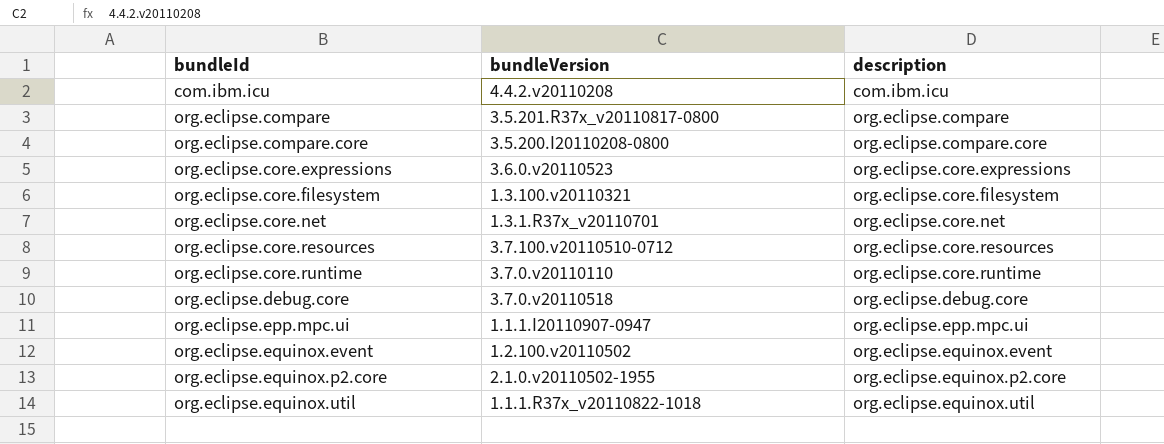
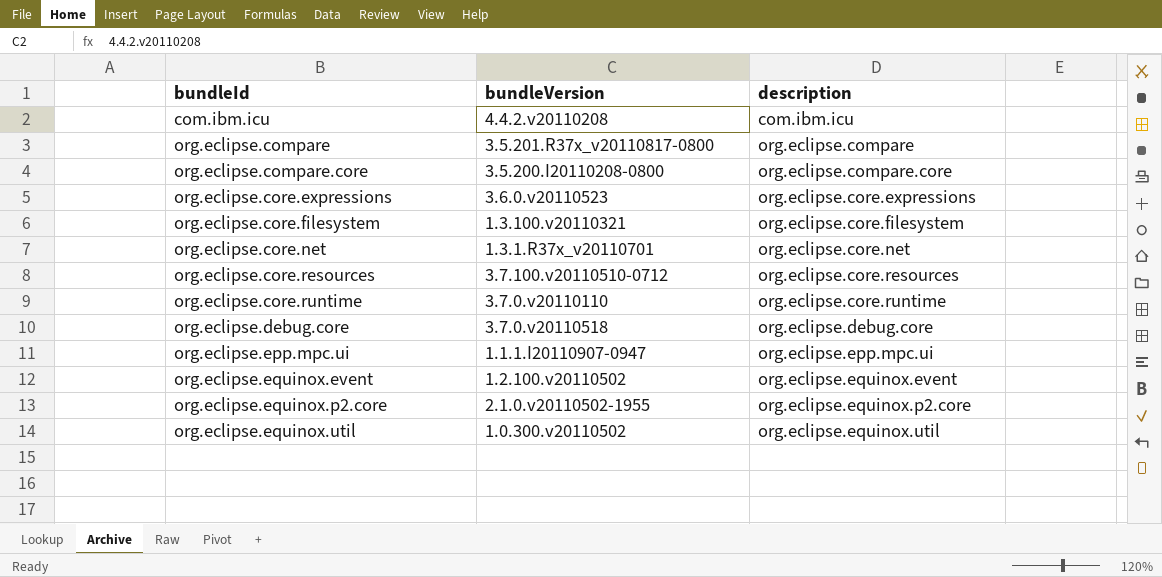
org.eclipse.equinox.util | bundleVersion: 1.1.1.R37x_v20110822-1018 -> 1.0.300.v20110502

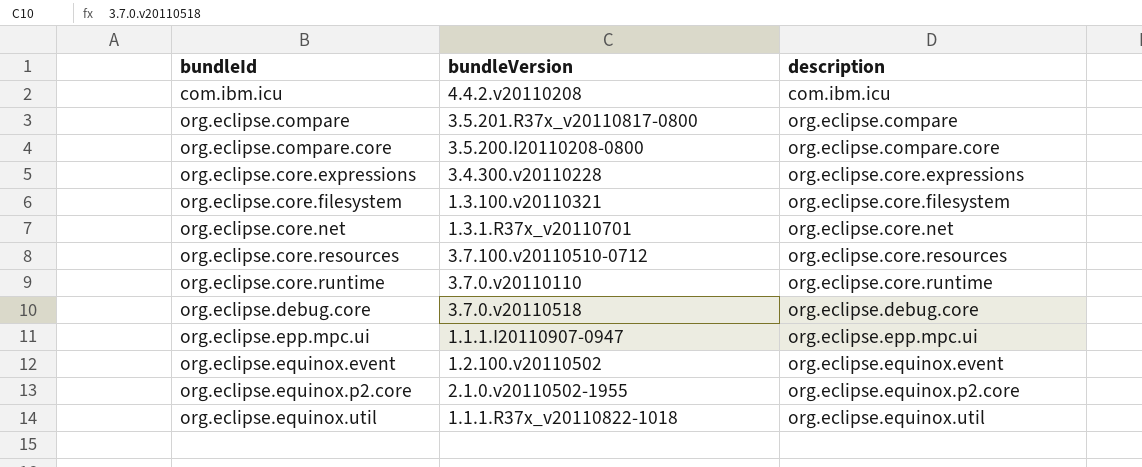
org.eclipse.core.expressions | bundleVersion: 3.6.0.v20110523 -> 3.4.300.v20110228
org.eclipse.equinox.util | bundleVersion: 1.0.300.v20110502 -> 1.1.1.R37x_v20110822-1018

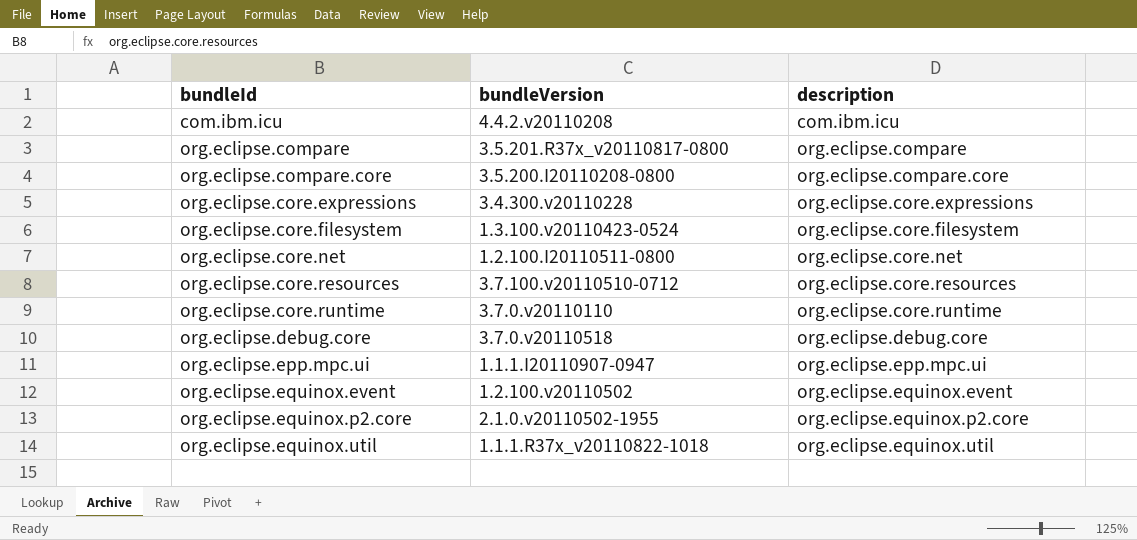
org.eclipse.core.filesystem | bundleVersion: 1.3.100.v20110321 -> 1.3.100.v20110423-0524
org.eclipse.core.net | bundleVersion: 1.3.1.R37x_v20110701 -> 1.2.100.I20110511-0800

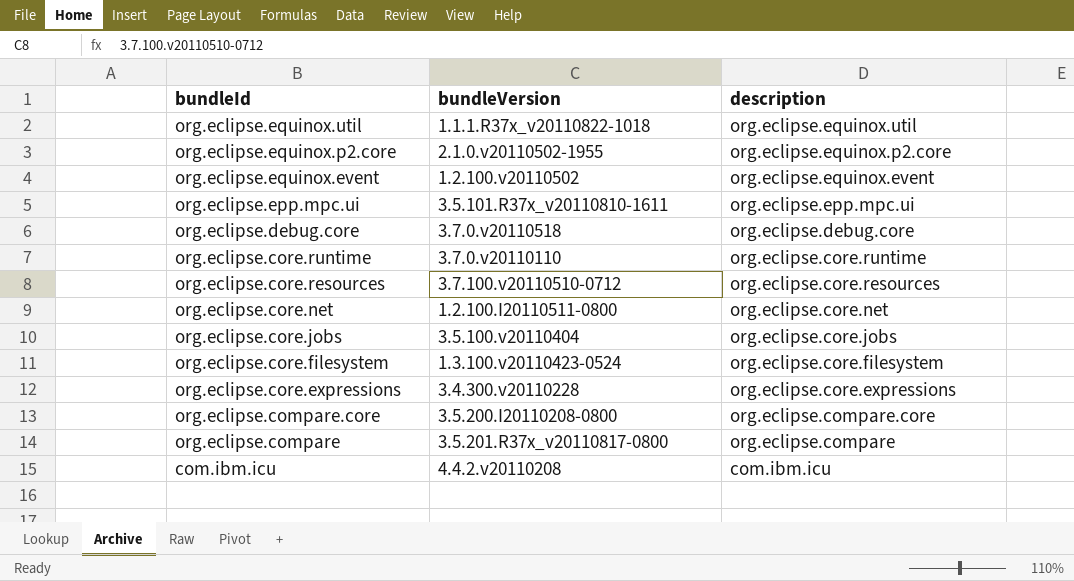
row order: bundleId ascending -> bundleId descending
org.eclipse.epp.mpc.ui | bundleVersion: 1.1.1.I20110907-0947 -> 3.5.101.R37x_v20110810-1611
row org.eclipse.core.jobs: none -> 3.5.100.v20110404 | org.eclipse.core.jobs

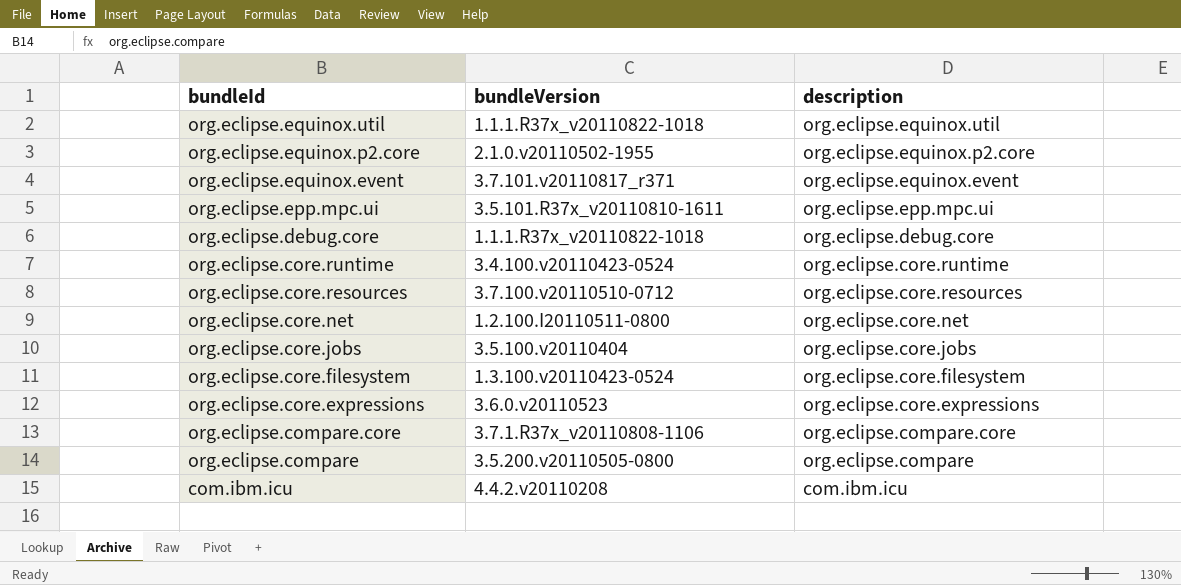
org.eclipse.equinox.event | bundleVersion: 1.2.100.v20110502 -> 3.7.101.v20110817_r371
org.eclipse.debug.core | bundleVersion: 3.7.0.v20110518 -> 1.1.1.R37x_v20110822-1018
org.eclipse.core.runtime | bundleVersion: 3.7.0.v20110110 -> 3.4.100.v20110423-0524
org.eclipse.core.expressions | bundleVersion: 3.4.300.v20110228 -> 3.6.0.v20110523
org.eclipse.compare.core | bundleVersion: 3.5.200.I20110208-0800 -> 3.7.1.R37x_v20110808-1106
org.eclipse.compare | bundleVersion: 3.5.201.R37x_v20110817-0800 -> 3.5.200.v20110505-0800

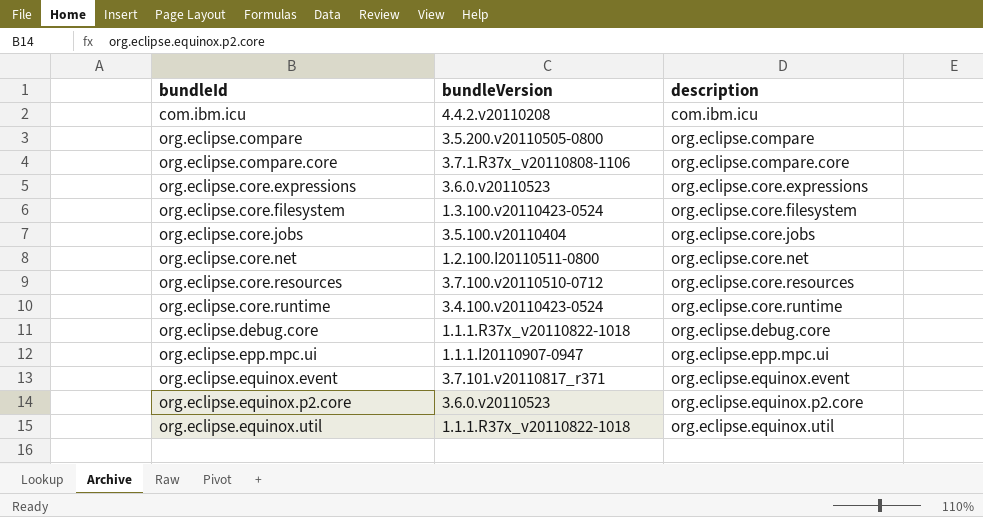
row order: bundleId descending -> bundleId ascending
org.eclipse.epp.mpc.ui | bundleVersion: 3.5.101.R37x_v20110810-1611 -> 1.1.1.I20110907-0947
org.eclipse.equinox.p2.core | bundleVersion: 2.1.0.v20110502-1955 -> 3.6.0.v20110523

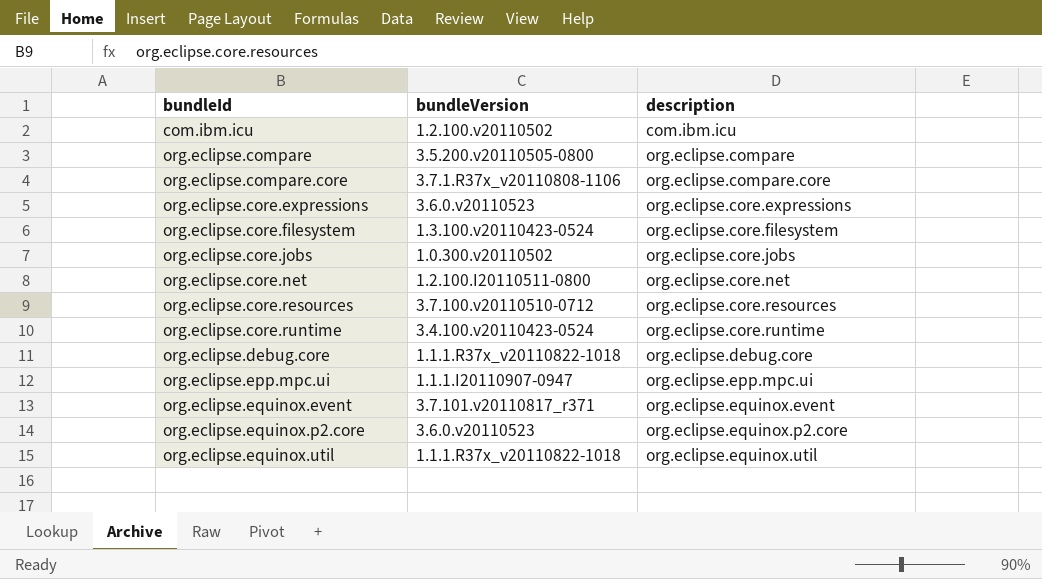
com.ibm.icu | bundleVersion: 4.4.2.v20110208 -> 1.2.100.v20110502
org.eclipse.core.jobs | bundleVersion: 3.5.100.v20110404 -> 1.0.300.v20110502

